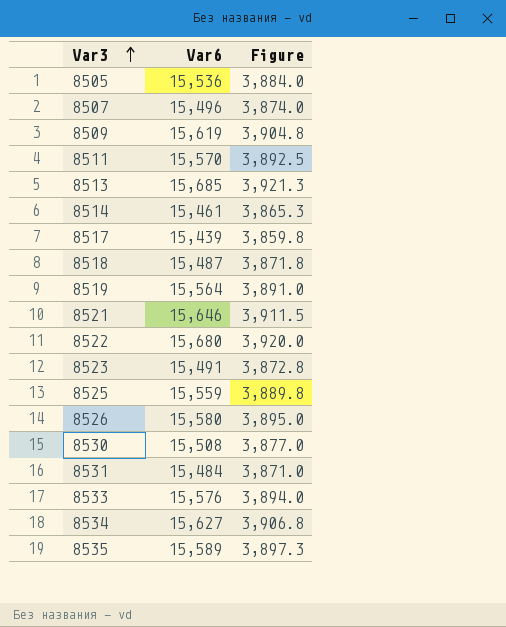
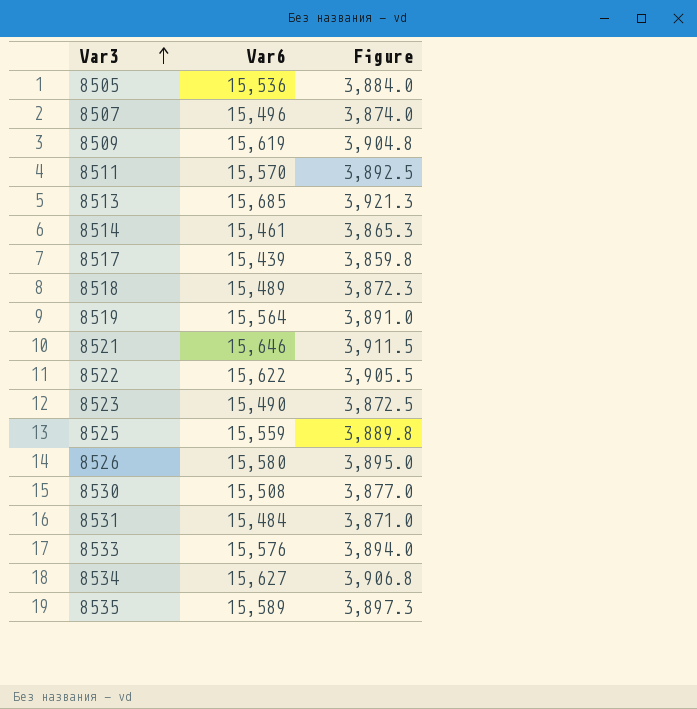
8518 | Var6: 15,487 -> 15,489
8518 | Figure: 3,871.8 -> 3,872.3
8522 | Var6: 15,680 -> 15,622
8522 | Figure: 3,920.0 -> 3,905.5
8523 | Var6: 15,491 -> 15,490
8523 | Figure: 3,872.8 -> 3,872.5

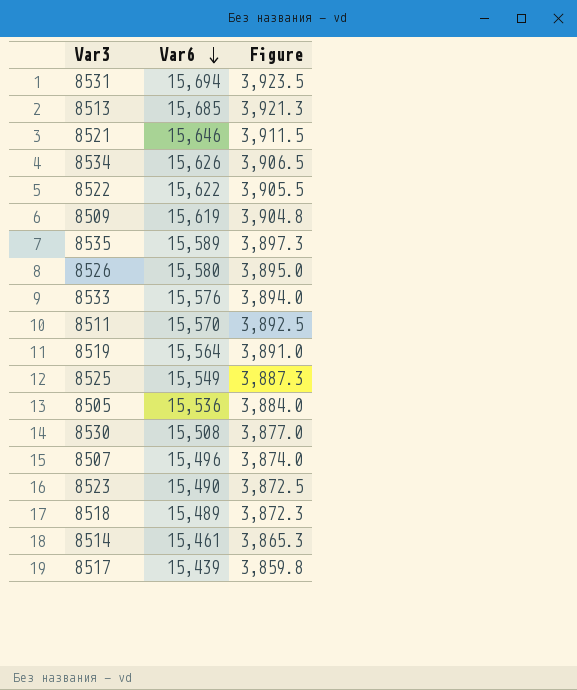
row order: Var3 ascending -> Var6 descending
8531 | Var6: 15,484 -> 15,694
8531 | Figure: 3,871.0 -> 3,923.5
8534 | Var6: 15,627 -> 15,626
8534 | Figure: 3,906.8 -> 3,906.5
8525 | Var6: 15,559 -> 15,549
8525 | Figure: 3,889.8 -> 3,887.3

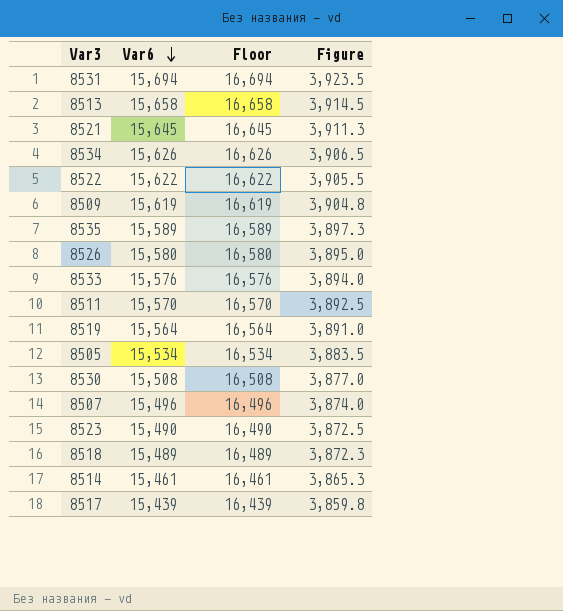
column Floor | formula: none -> [Var6] + 1000
row 8525: 15,549 | 3,887.3 -> none
8513 | Var6: 15,685 -> 15,658
8513 | Figure: 3,921.3 -> 3,914.5
8521 | Var6: 15,646 -> 15,645
8521 | Figure: 3,911.5 -> 3,911.3
8505 | Var6: 15,536 -> 15,534
8505 | Figure: 3,884.0 -> 3,883.5

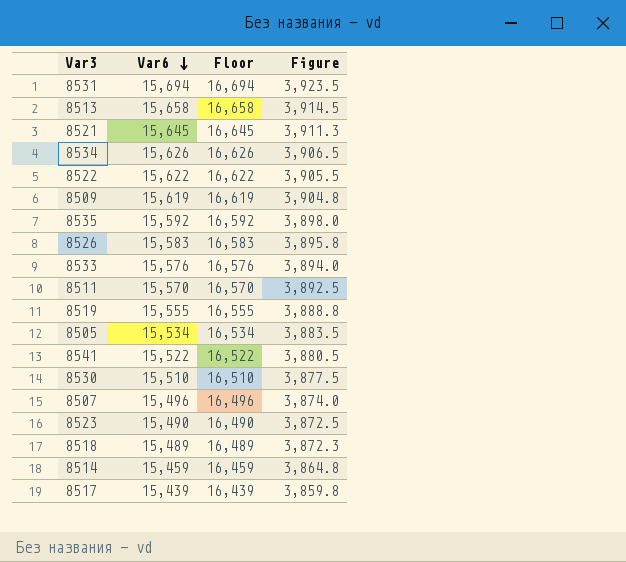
8535 | Var6: 15,589 -> 15,592
8535 | Floor: 16,589 -> 16,592
8535 | Figure: 3,897.3 -> 3,898.0
8526 | Var6: 15,580 -> 15,583
8526 | Floor: 16,580 -> 16,583
8526 | Figure: 3,895.0 -> 3,895.8
8519 | Var6: 15,564 -> 15,555
8519 | Floor: 16,564 -> 16,555
8519 | Figure: 3,891.0 -> 3,888.8
row 8541: none -> 15,522 | 16,522 | 3,880.5
8530 | Var6: 15,508 -> 15,510
8530 | Floor: 16,508 -> 16,510
8530 | Figure: 3,877.0 -> 3,877.5
8514 | Var6: 15,461 -> 15,459
8514 | Floor: 16,461 -> 16,459
8514 | Figure: 3,865.3 -> 3,864.8

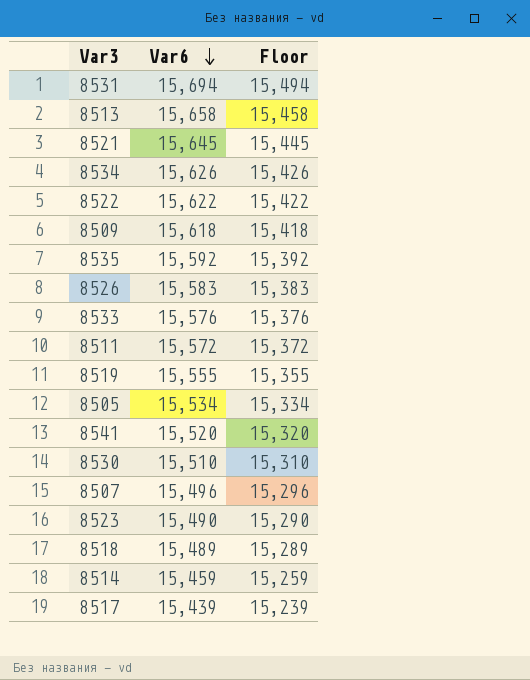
column Figure | formula: [Var6] * 0.25 -> none
column Floor | formula: [Var6] + 1000 -> [Var6] - 200
8509 | Var6: 15,619 -> 15,618
8511 | Var6: 15,570 -> 15,572
8541 | Var6: 15,522 -> 15,520

